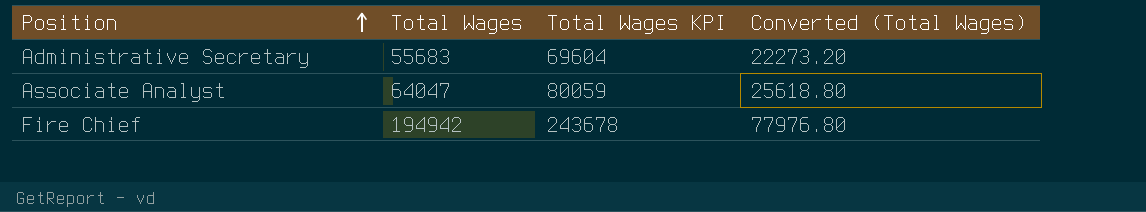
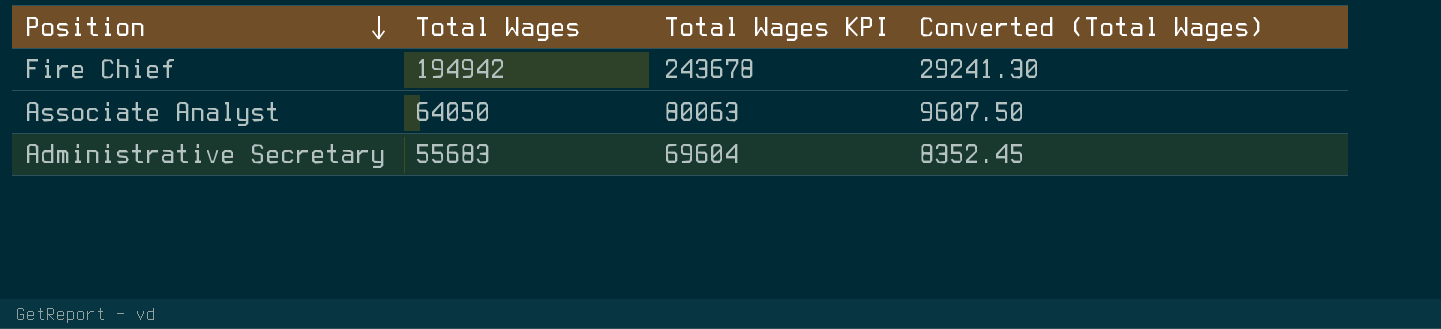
row order: Position ascending -> Position descending
column Converted (Total Wages) | formula: [Total Wages] * 0.4 -> [Total Wages] * 0.15
Associate Analyst | Total Wages: 64047 -> 64050
Associate Analyst | Total Wages KPI: 80059 -> 80063

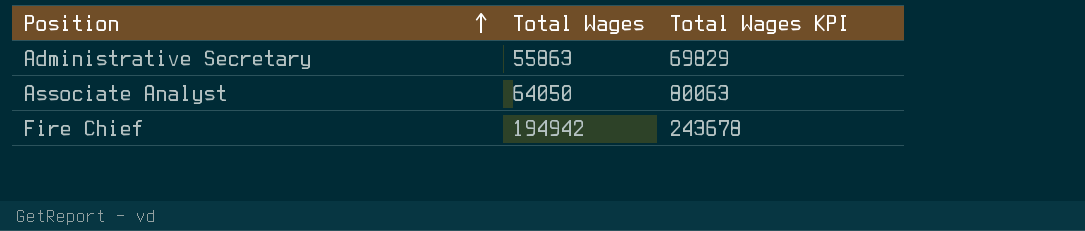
row order: Position descending -> Position ascending
column Converted (Total Wages) | formula: [Total Wages] * 0.15 -> none
Administrative Secretary | Total Wages: 55683 -> 55863
Administrative Secretary | Total Wages KPI: 69604 -> 69829

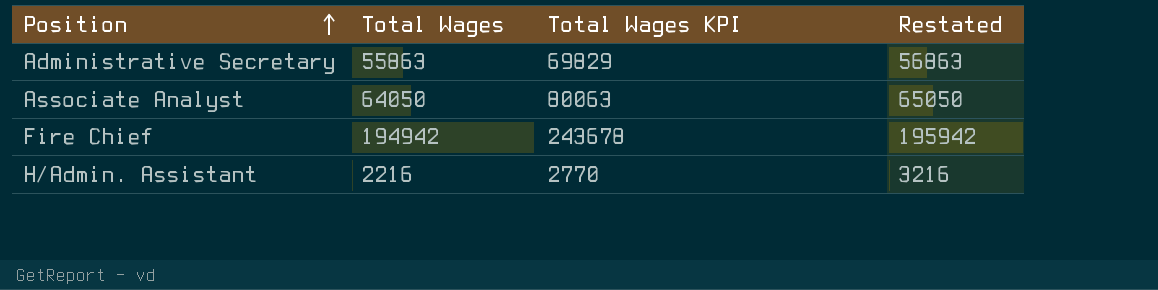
column Restated | formula: none -> [Total Wages] + 1000
row H/Admin. Assistant: none -> 2216 | 2770 | 3216

